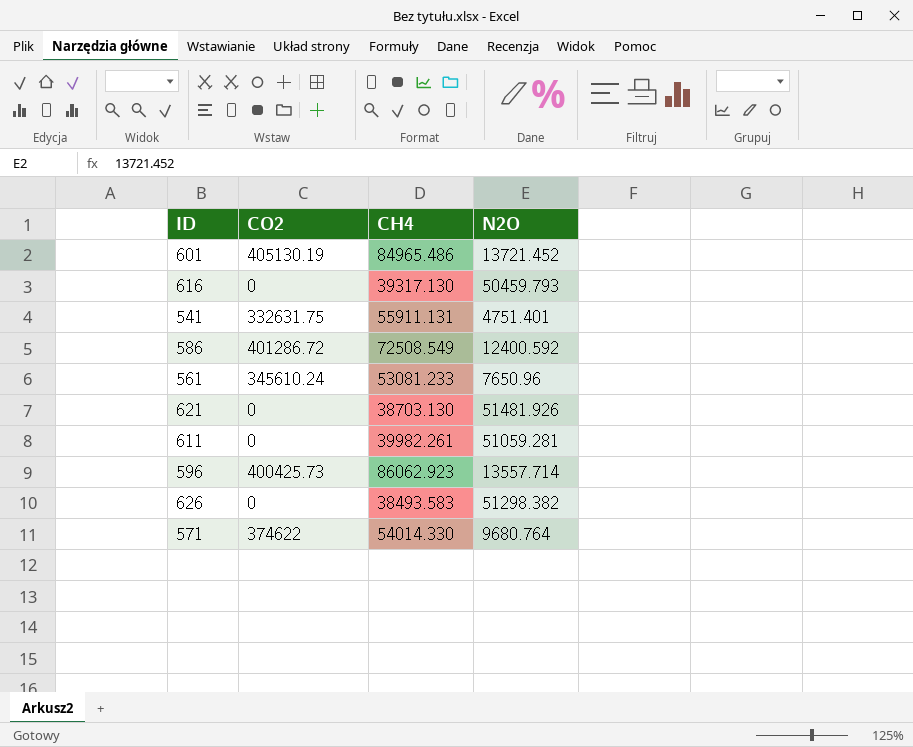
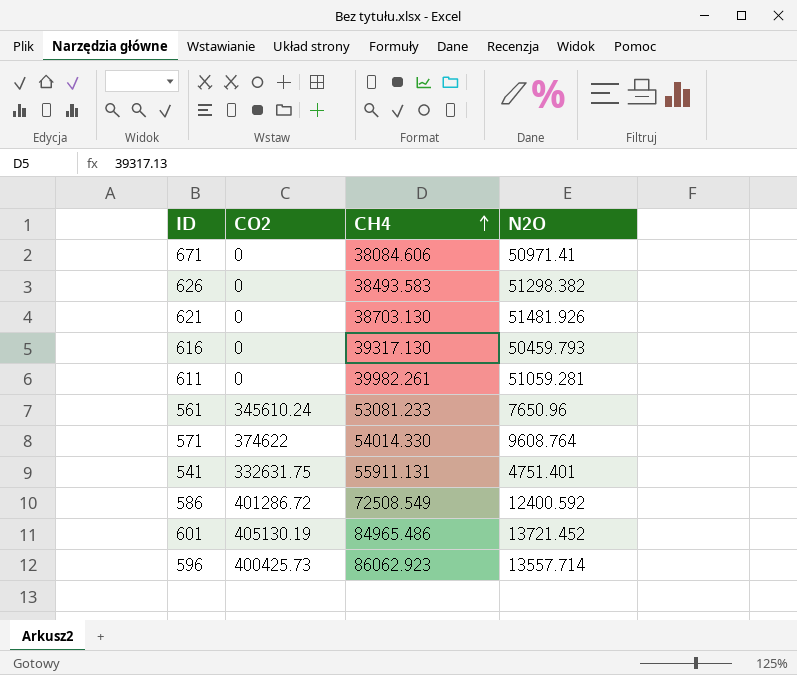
row order: none -> CH4 ascending
row 671: none -> 0 | 38084.606 | 50971.41
571 | N2O: 9680.764 -> 9608.764

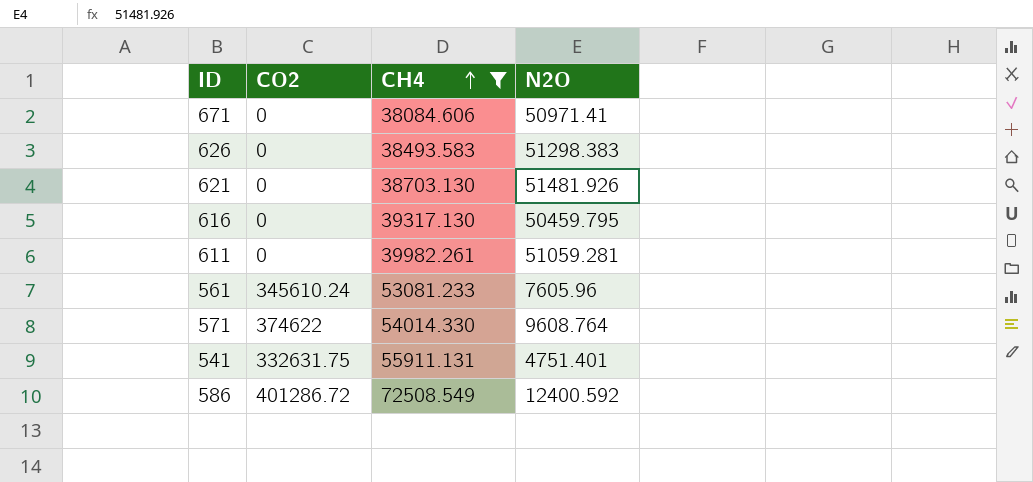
filter: none -> CH4 <= 72508.549
626 | N2O: 51298.382 -> 51298.383
616 | N2O: 50459.793 -> 50459.795
561 | N2O: 7650.96 -> 7605.96

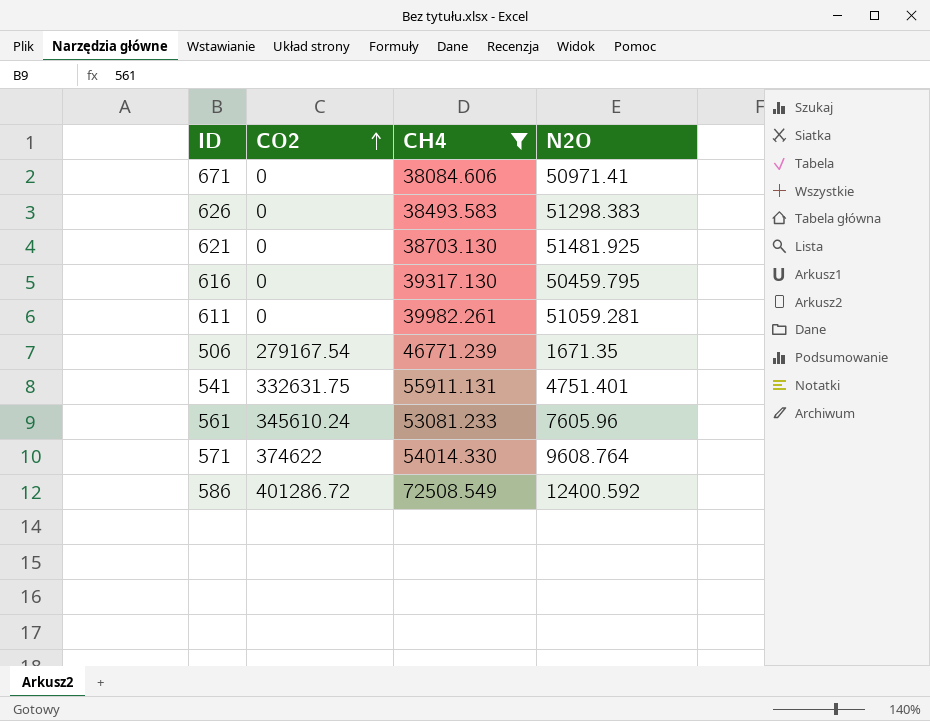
row order: CH4 ascending -> CO2 ascending
621 | N2O: 51481.926 -> 51481.925
row 506: none -> 279167.54 | 46771.239 | 1671.35

